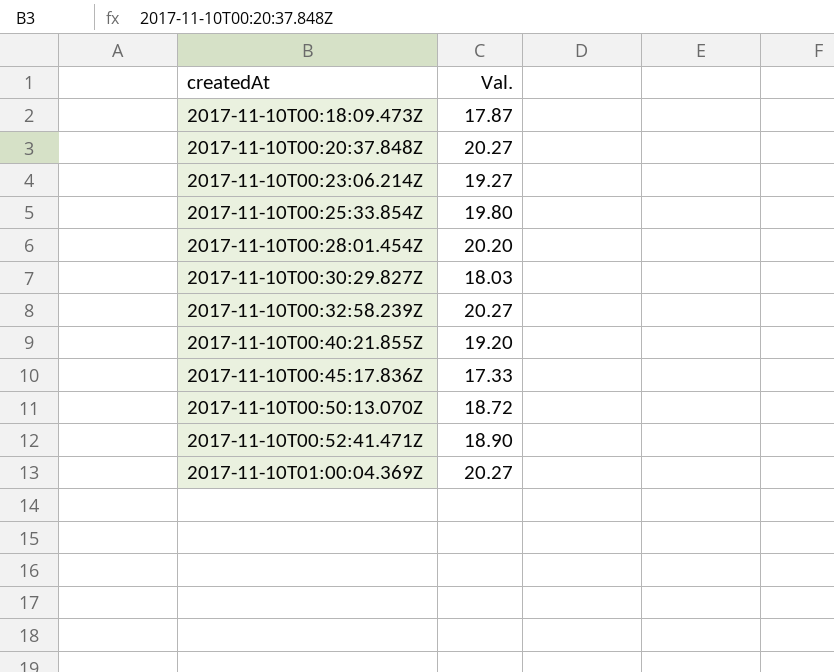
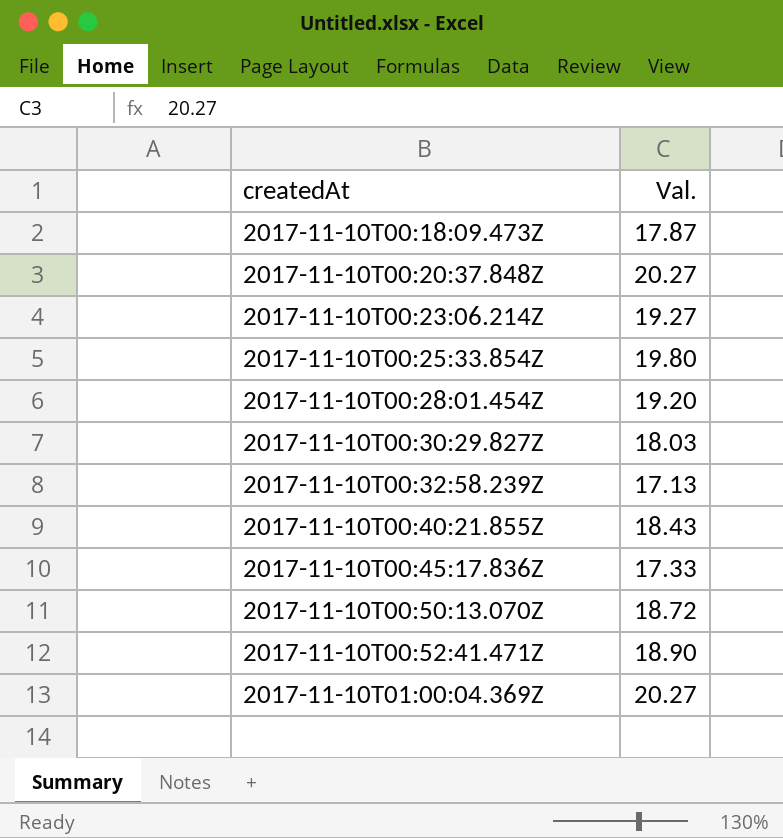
2017-11-10T00:28:01.454Z | Val.: 20.20 -> 19.20
2017-11-10T00:32:58.239Z | Val.: 20.27 -> 17.13
2017-11-10T00:40:21.855Z | Val.: 19.20 -> 18.43

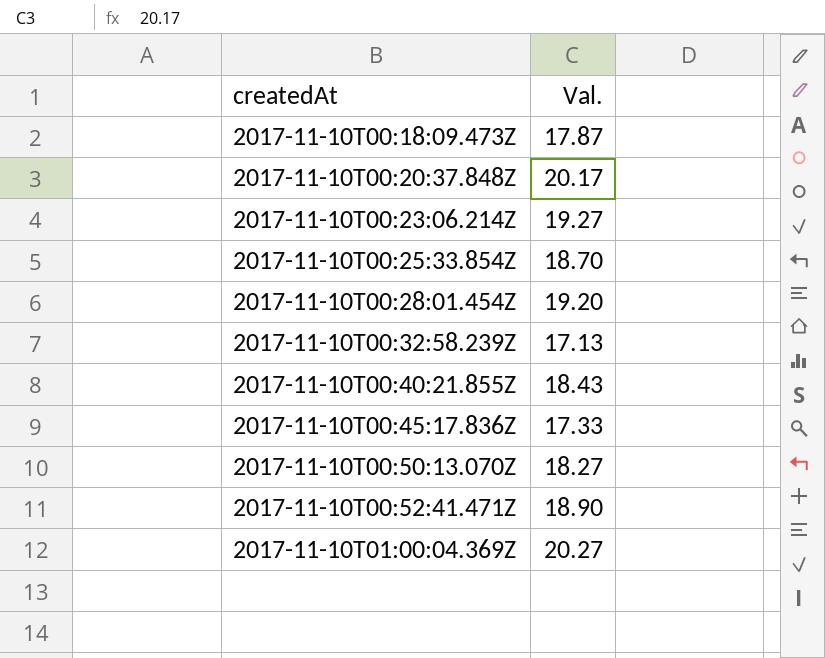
row 2017-11-10T00:30:29.827Z: 18.03 -> none
2017-11-10T00:20:37.848Z | Val.: 20.27 -> 20.17
2017-11-10T00:25:33.854Z | Val.: 19.80 -> 18.70
2017-11-10T00:50:13.070Z | Val.: 18.72 -> 18.27

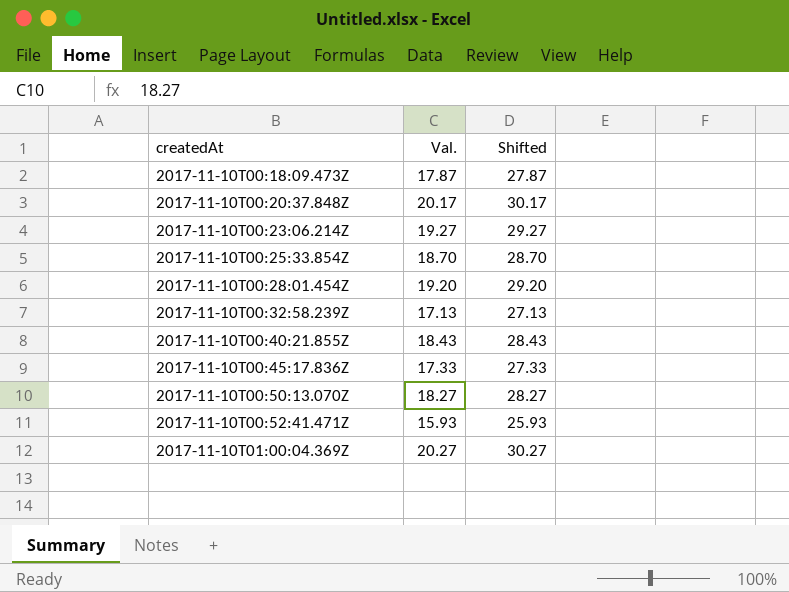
column Shifted | formula: none -> [Val.] + 10
2017-11-10T00:52:41.471Z | Val.: 18.90 -> 15.93

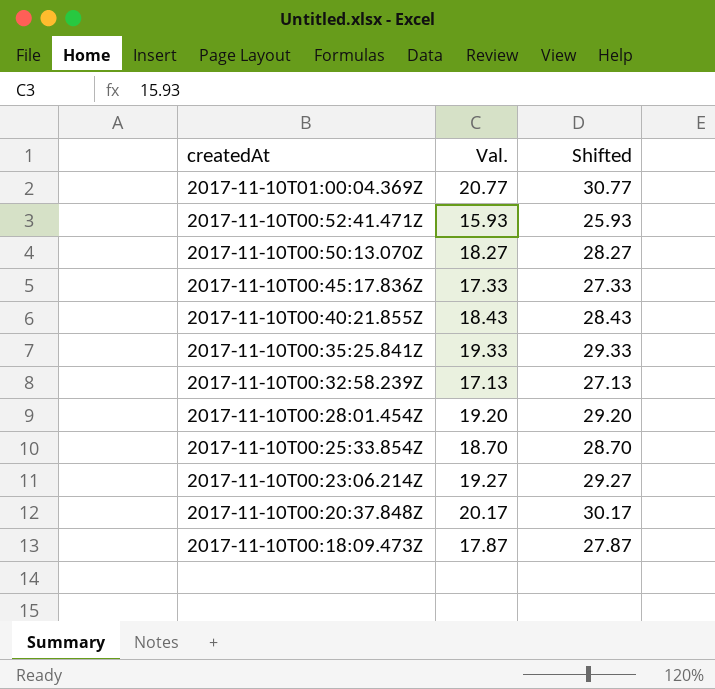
row order: createdAt ascending -> createdAt descending
2017-11-10T01:00:04.369Z | Val.: 20.27 -> 20.77
2017-11-10T01:00:04.369Z | Shifted: 30.27 -> 30.77
row 2017-11-10T00:35:25.841Z: none -> 19.33 | 29.33

